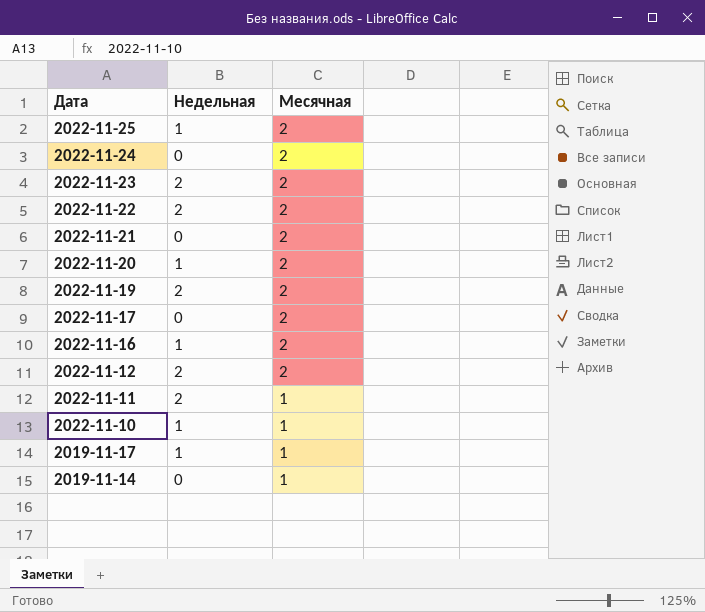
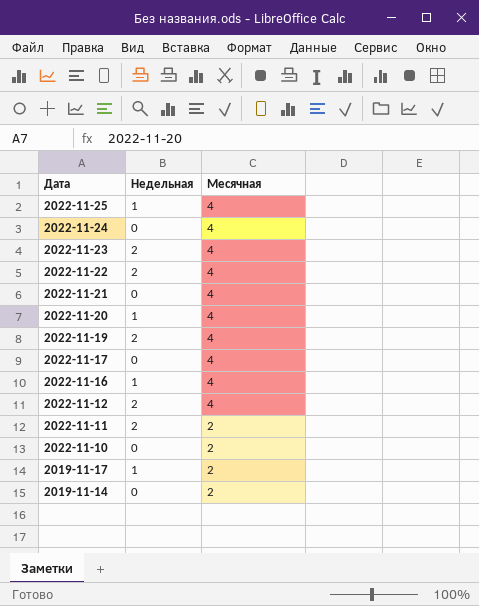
2022-11-25 | Месячная: 2 -> 4
2022-11-24 | Месячная: 2 -> 4
2022-11-23 | Месячная: 2 -> 4
2022-11-22 | Месячная: 2 -> 4
2022-11-21 | Месячная: 2 -> 4
2022-11-20 | Месячная: 2 -> 4
2022-11-19 | Месячная: 2 -> 4
2022-11-17 | Месячная: 2 -> 4
2022-11-16 | Месячная: 2 -> 4
2022-11-12 | Месячная: 2 -> 4
2022-11-11 | Месячная: 1 -> 2
2022-11-10 | Недельная: 1 -> 0
2022-11-10 | Месячная: 1 -> 2
2019-11-17 | Месячная: 1 -> 2
2019-11-14 | Месячная: 1 -> 2

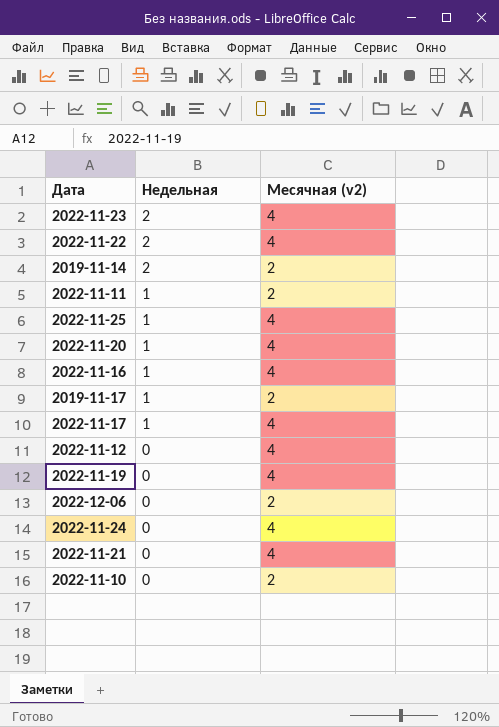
row order: Дата descending -> Недельная descending
column name: Месячная -> Месячная (v2)
2019-11-14 | Недельная: 0 -> 2
2022-11-11 | Недельная: 2 -> 1
2022-11-17 | Недельная: 0 -> 1
2022-11-12 | Недельная: 2 -> 0
2022-11-19 | Недельная: 2 -> 0
row 2022-12-06: none -> 0 | 2

